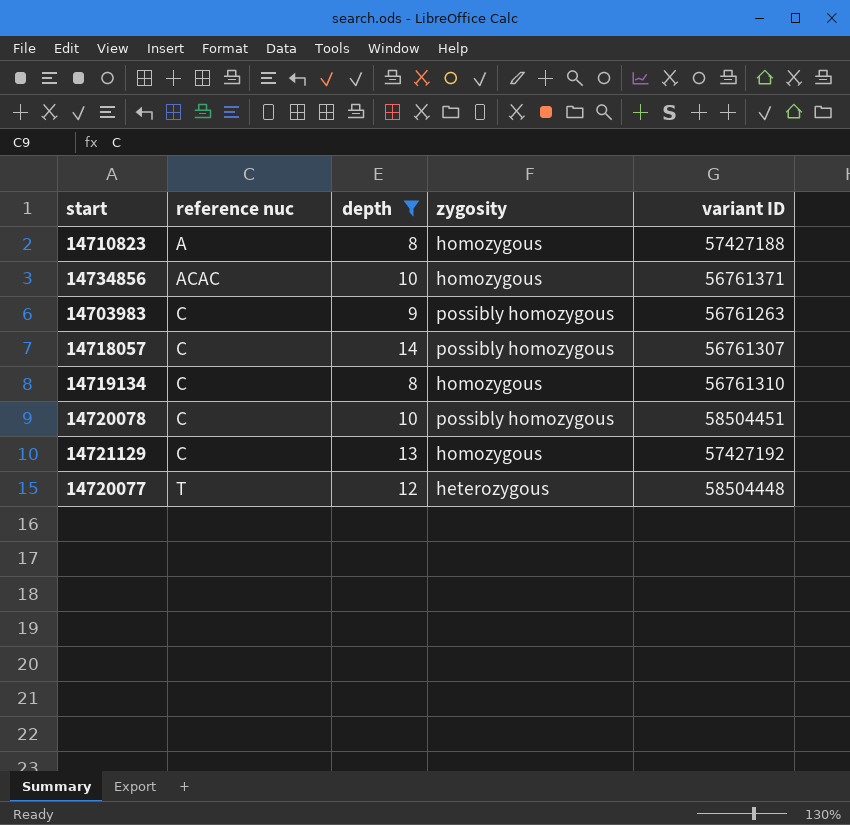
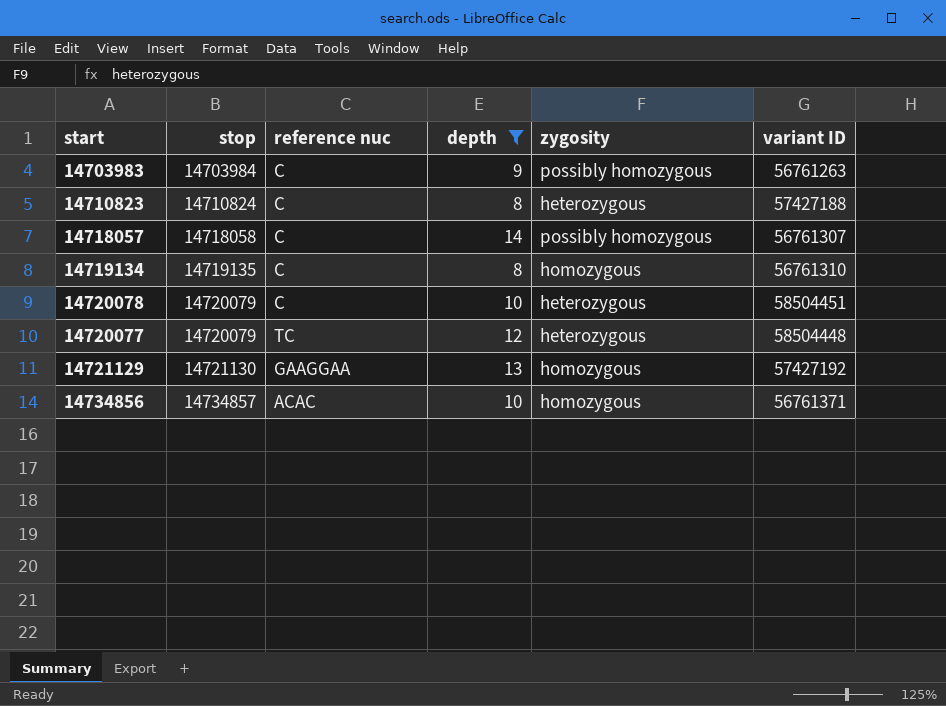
row order: reference nuc ascending -> stop ascending
column stop | position: none -> 2
14710823 | reference nuc: A -> C
14710823 | zygosity: homozygous -> heterozygous
14720078 | zygosity: possibly homozygous -> heterozygous
14720077 | reference nuc: T -> TC
14721129 | reference nuc: C -> GAAGGAA

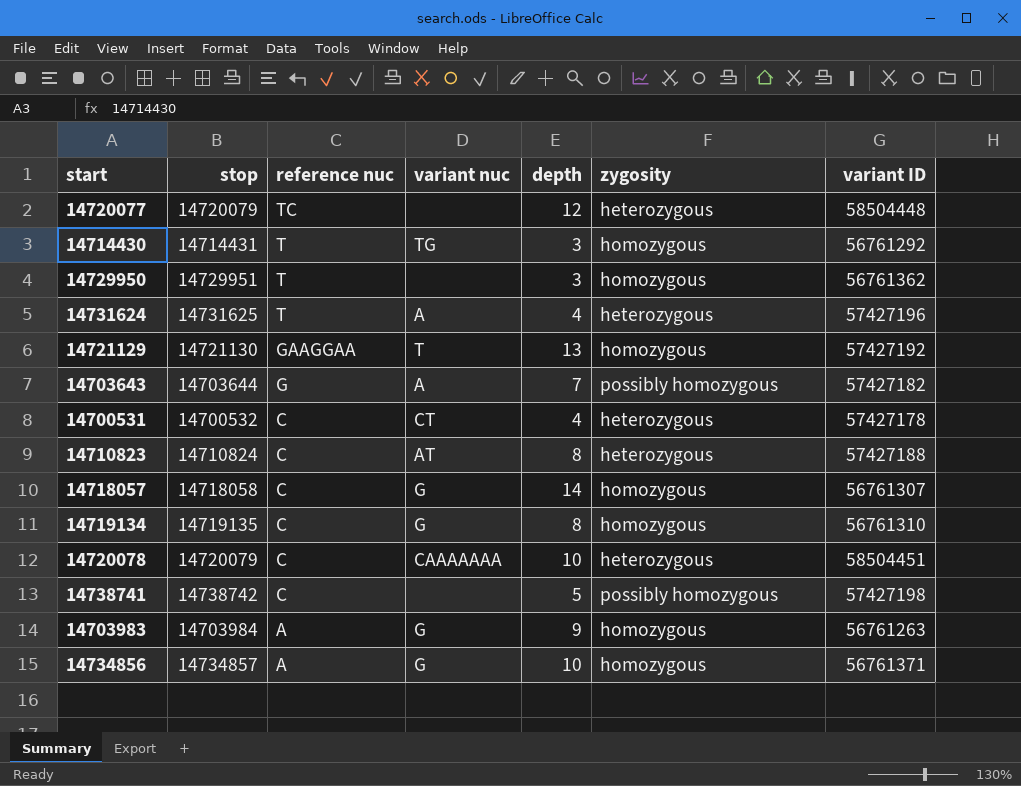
filter: depth >= 8 -> none
row order: stop ascending -> reference nuc descending
column variant nuc | position: none -> 4
14718057 | zygosity: possibly homozygous -> homozygous
14703983 | reference nuc: C -> A
14703983 | zygosity: possibly homozygous -> homozygous
14734856 | reference nuc: ACAC -> A

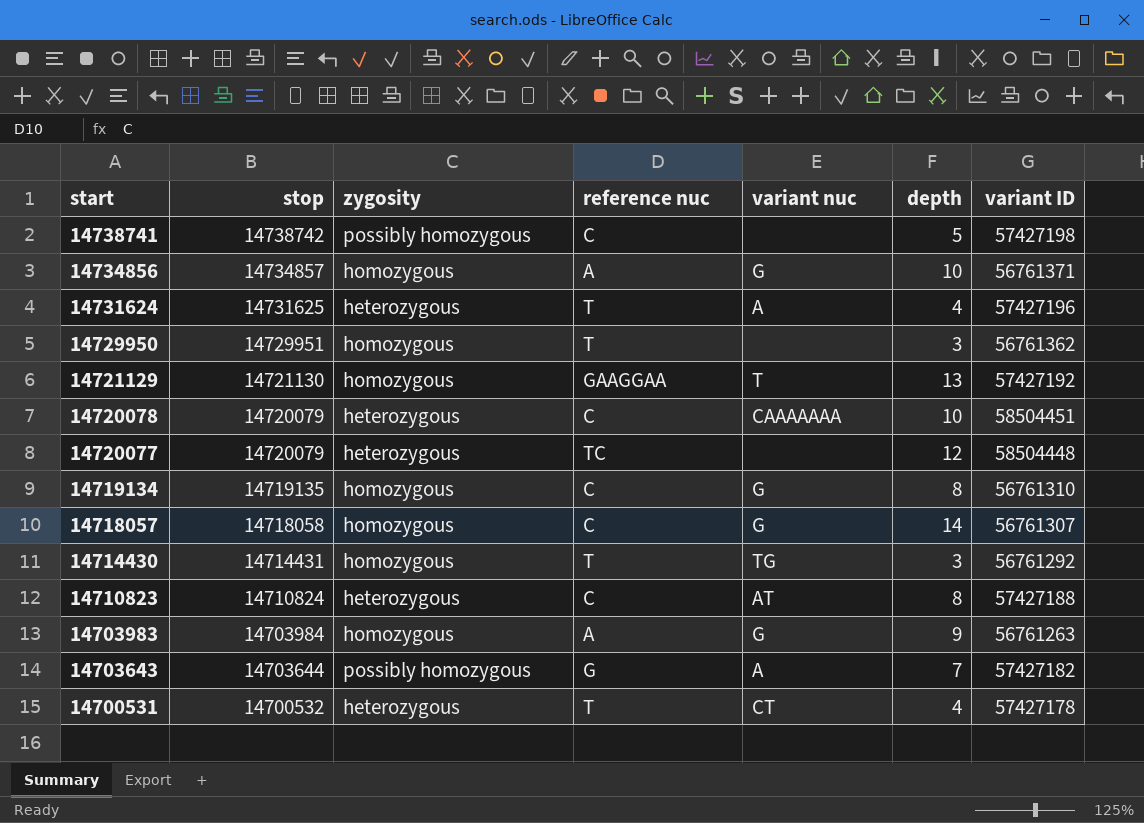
row order: reference nuc descending -> start descending
column zygosity | position: 6 -> 3
14700531 | reference nuc: C -> T

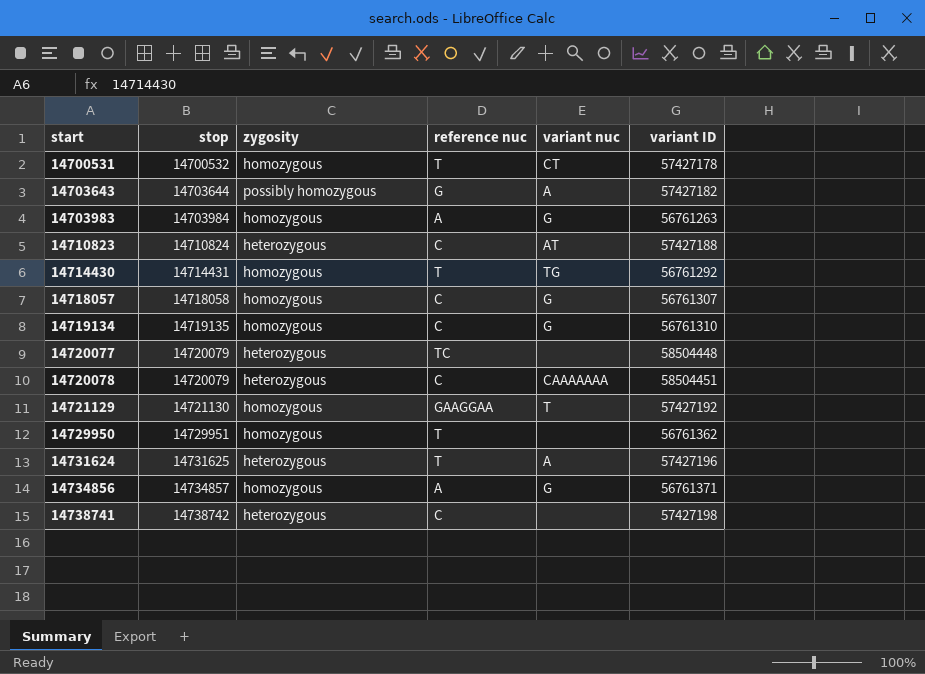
row order: start descending -> start ascending
column depth | position: 6 -> none
14700531 | zygosity: heterozygous -> homozygous
14738741 | zygosity: possibly homozygous -> heterozygous

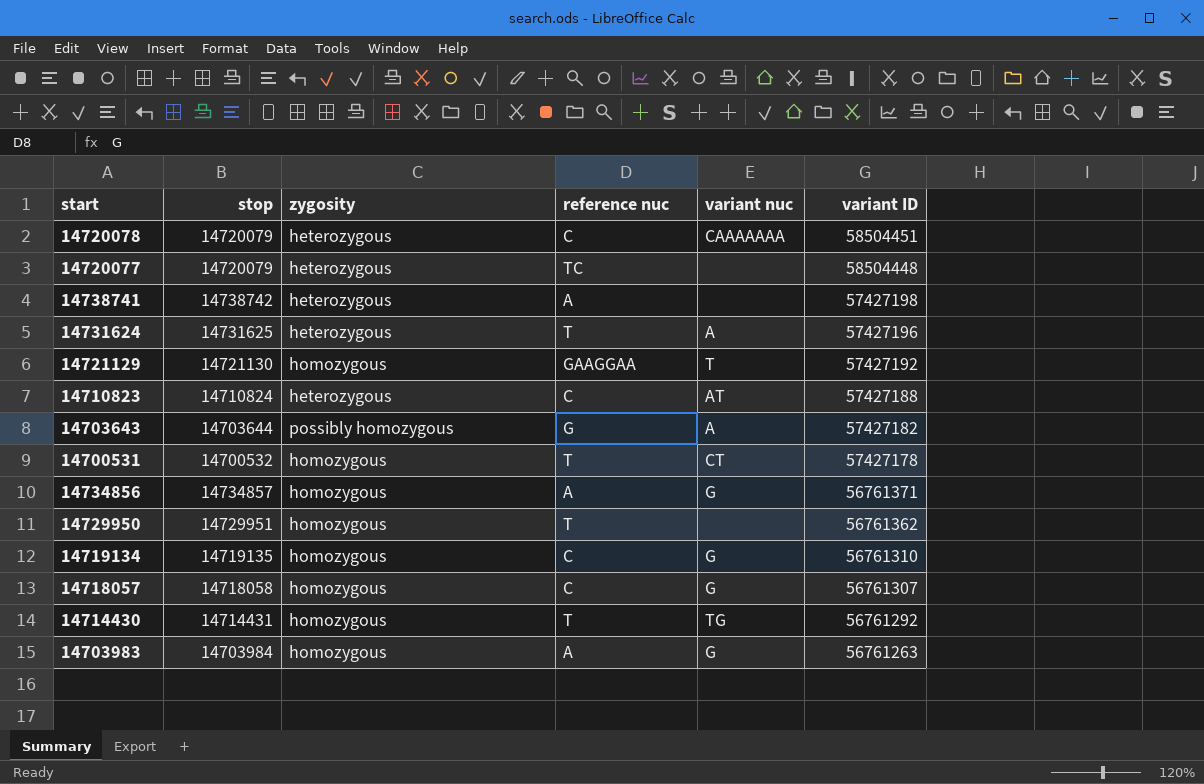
row order: start ascending -> variant ID descending
14738741 | reference nuc: C -> A

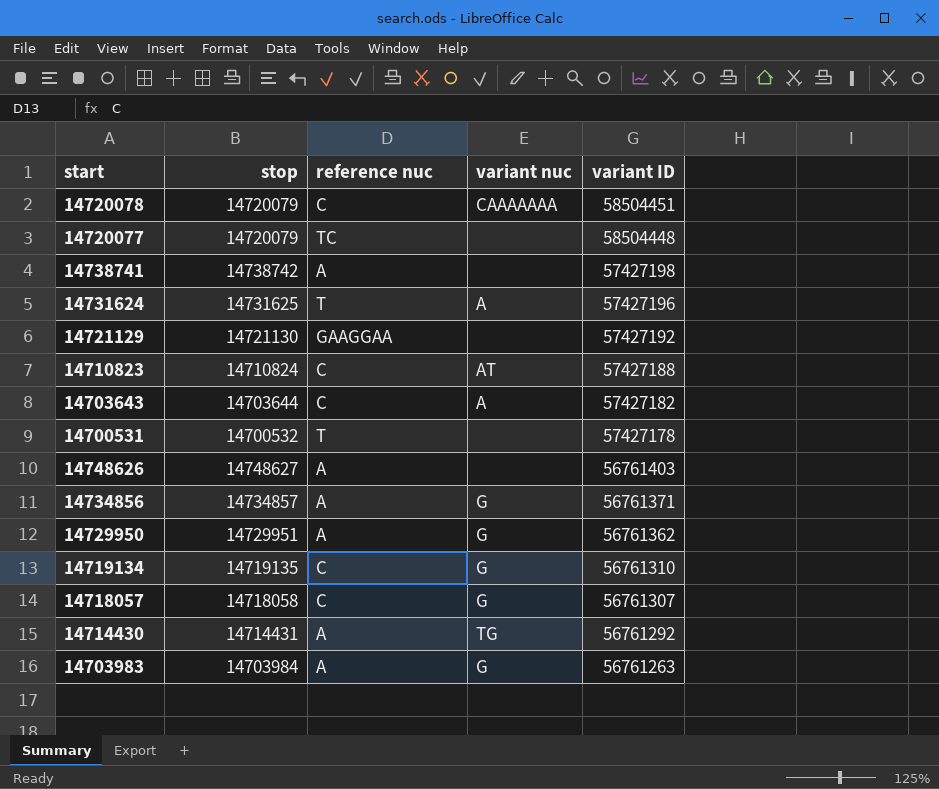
column zygosity | position: 3 -> none
14721129 | variant nuc: T -> none
14703643 | reference nuc: G -> C
14700531 | variant nuc: CT -> none
row 14748626: none -> 14748627 | A | none | 56761403
14729950 | reference nuc: T -> A
14729950 | variant nuc: none -> G
14714430 | reference nuc: T -> A

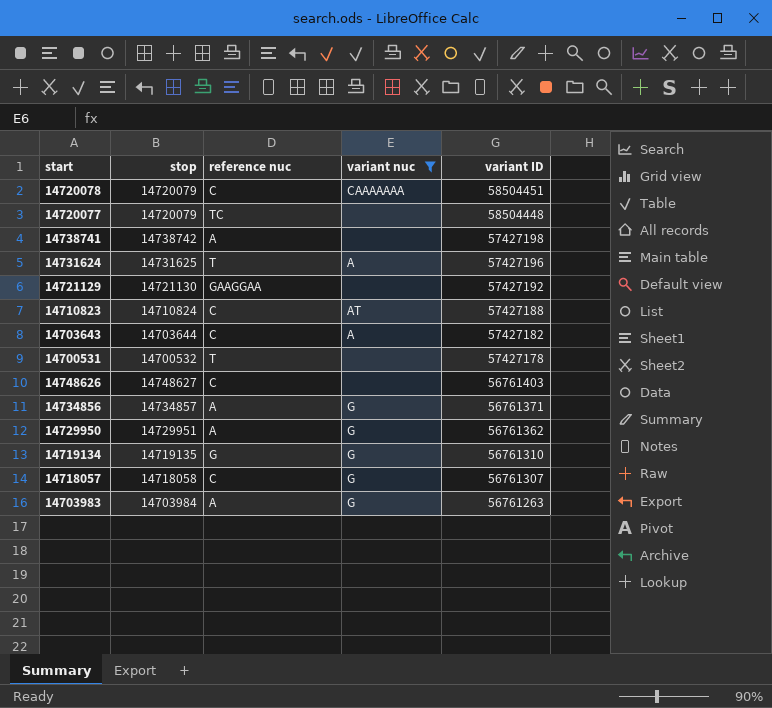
filter: none -> variant nuc != TG
14748626 | reference nuc: A -> C
14719134 | reference nuc: C -> G

